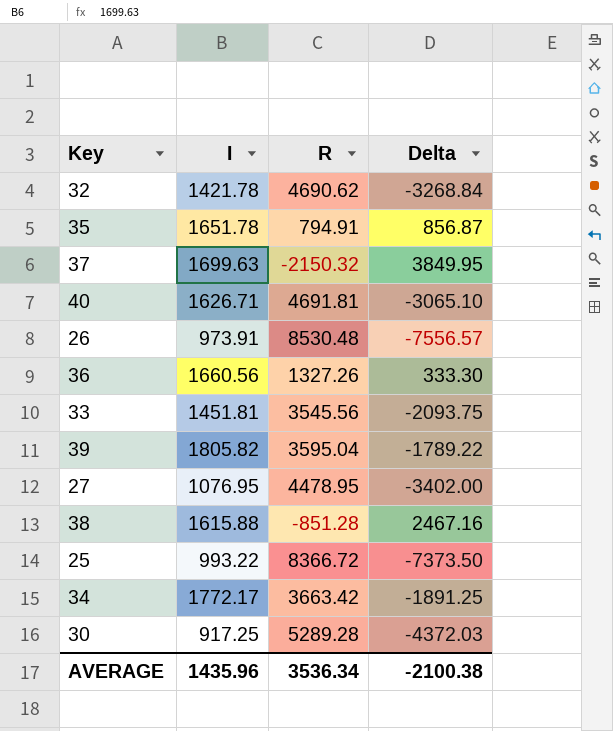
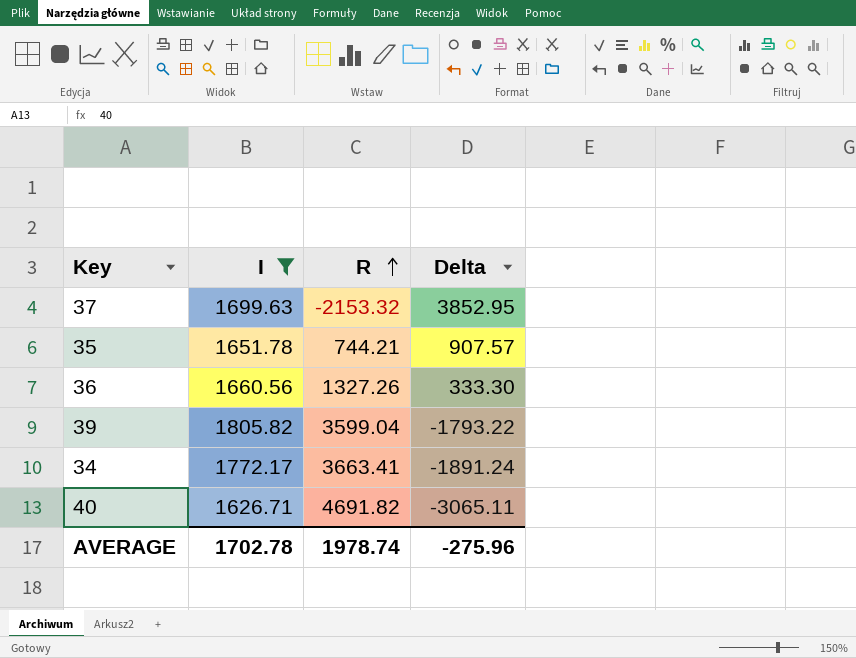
filter: none -> I >= 1626.71
row order: none -> R ascending
37 | R: -2150.32 -> -2153.32
37 | Delta: 3849.95 -> 3852.95
35 | R: 794.91 -> 744.21
35 | Delta: 856.87 -> 907.57
39 | R: 3595.04 -> 3599.04
39 | Delta: -1789.22 -> -1793.22
34 | R: 3663.42 -> 3663.41
34 | Delta: -1891.25 -> -1891.24
40 | R: 4691.81 -> 4691.82
40 | Delta: -3065.10 -> -3065.11
AVERAGE | I: 1435.96 -> 1702.78
AVERAGE | R: 3536.34 -> 1978.74
AVERAGE | Delta: -2100.38 -> -275.96

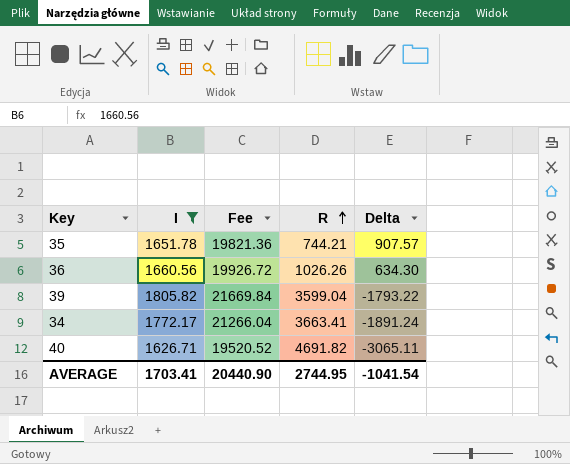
column Fee | formula: none -> [I] * 12
row 37: 1699.63 | -2153.32 | 3852.95 -> none
36 | R: 1327.26 -> 1026.26
36 | Delta: 333.30 -> 634.30
AVERAGE | I: 1702.78 -> 1703.41
AVERAGE | R: 1978.74 -> 2744.95
AVERAGE | Delta: -275.96 -> -1041.54

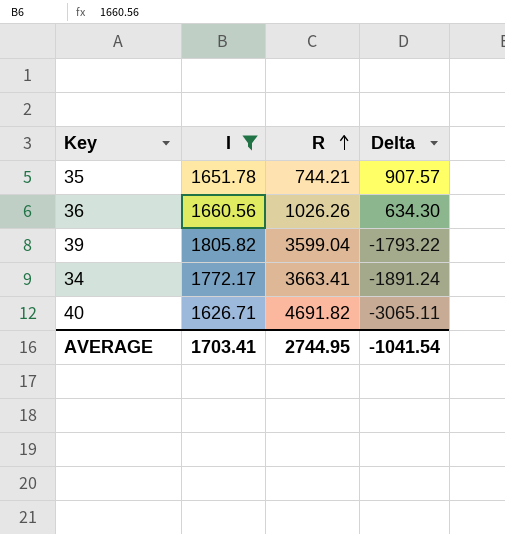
column Fee | formula: [I] * 12 -> none

